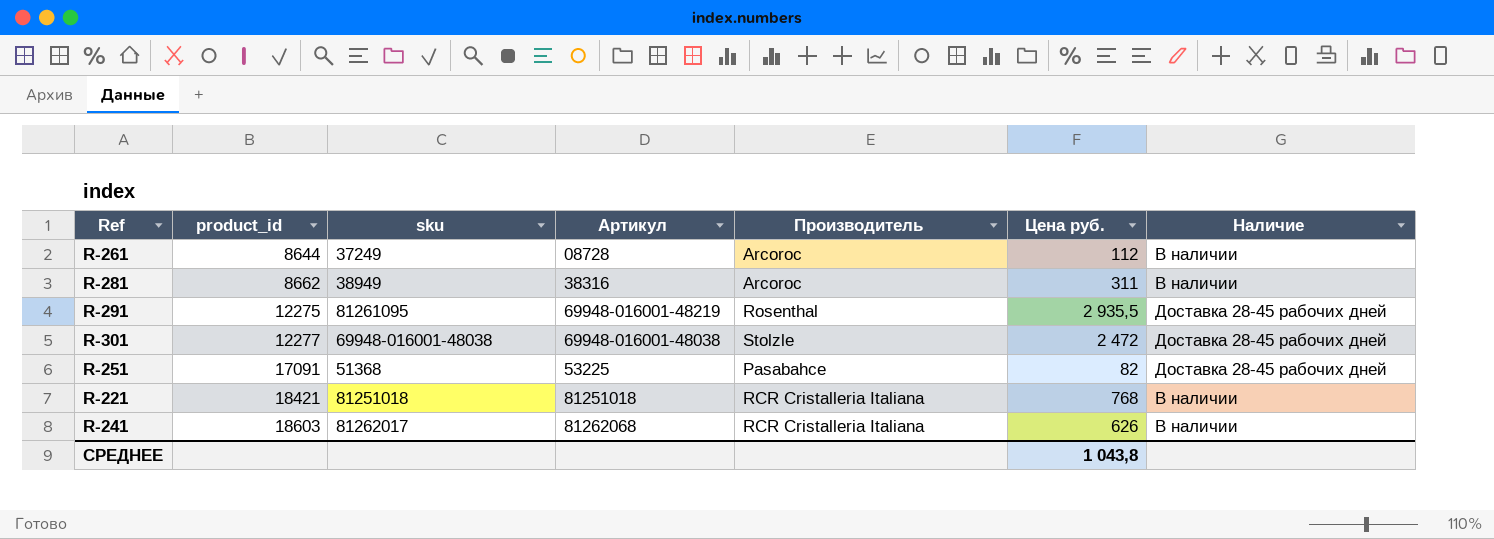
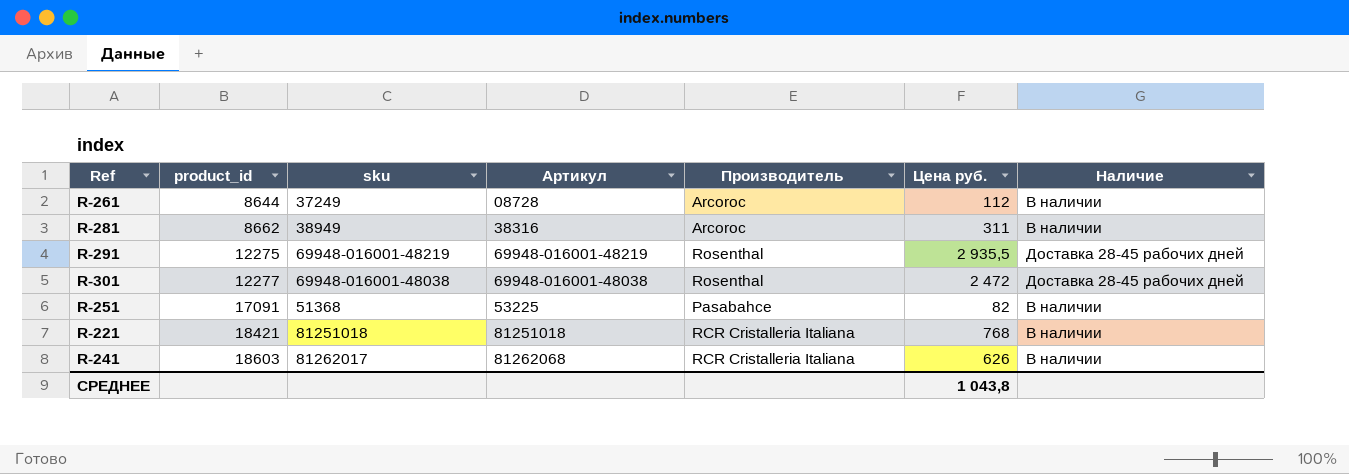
R-291 | sku: 81261095 -> 69948-016001-48219
R-301 | Производитель: Stolzle -> Rosenthal
R-251 | Наличие: Доставка 28-45 рабочих дней -> В наличии

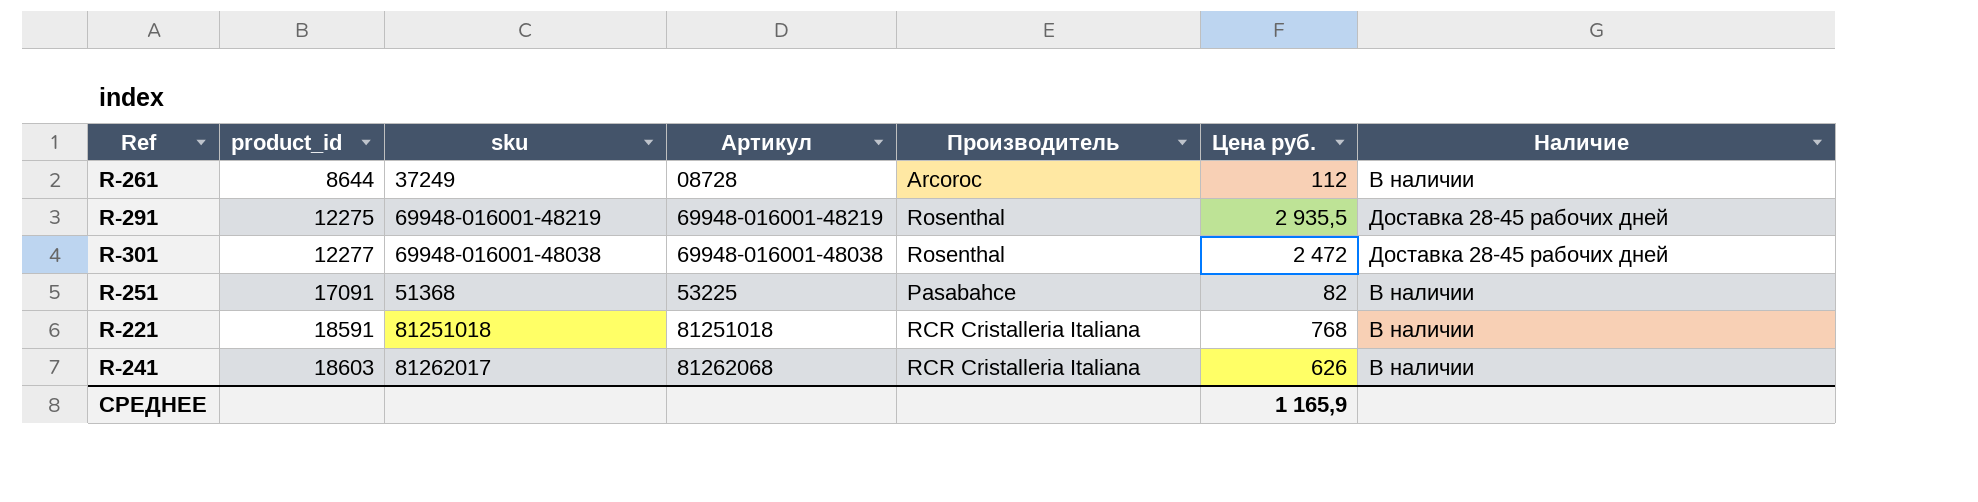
row R-281: 8662 | 38949 | 38316 | Arcoroc | 311 | В наличии -> none
R-221 | product_id: 18421 -> 18591
СРЕДНЕЕ | Цена руб.: 1 043,8 -> 1 165,9

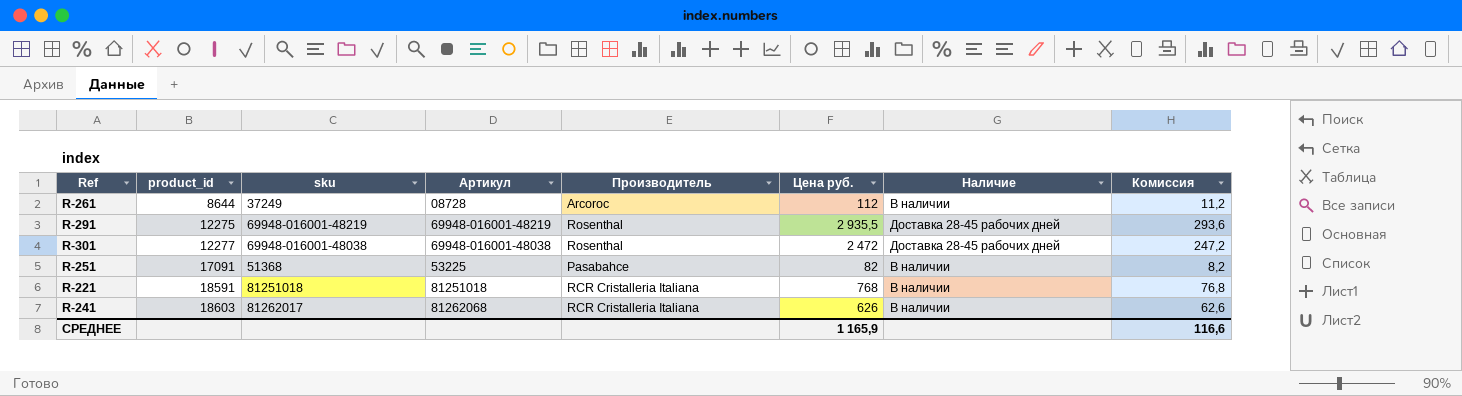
column Комиссия | formula: none -> [Цена руб.] * 0,1

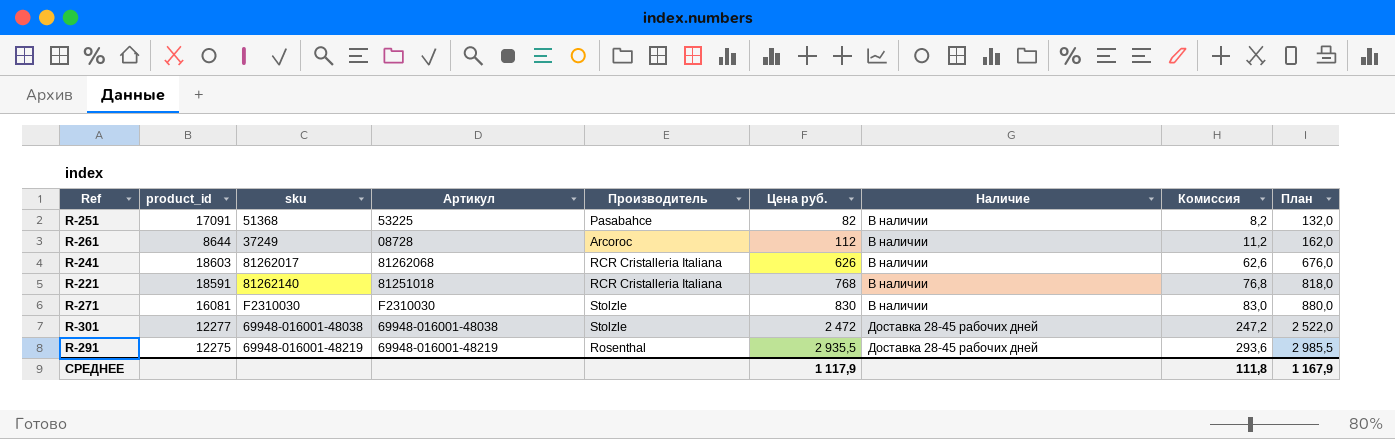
row order: product_id ascending -> Цена руб. ascending
column План | formula: none -> [Цена руб.] + 50
R-221 | sku: 81251018 -> 81262140
row R-271: none -> 16081 | F2310030 | F2310030 | Stolzle | 830 | В наличии | 83,0 | 880,0
R-301 | Производитель: Rosenthal -> Stolzle
СРЕДНЕЕ | Цена руб.: 1 165,9 -> 1 117,9
СРЕДНЕЕ | Комиссия: 116,6 -> 111,8

